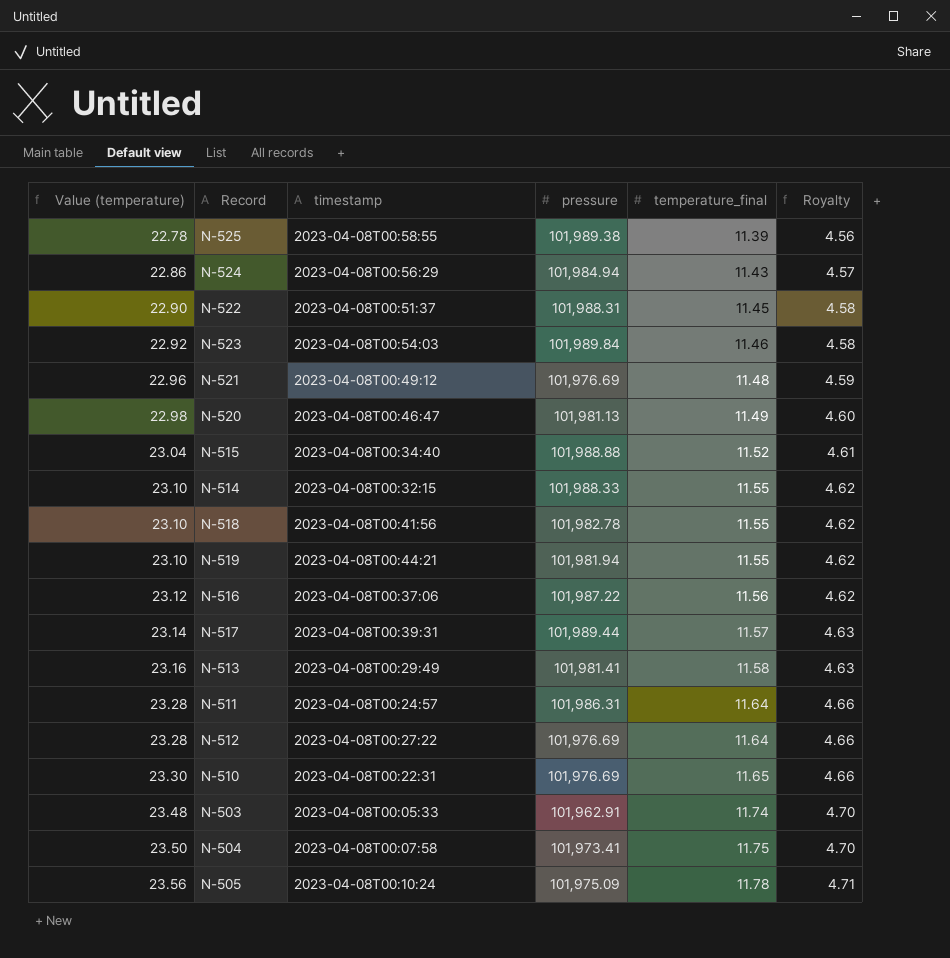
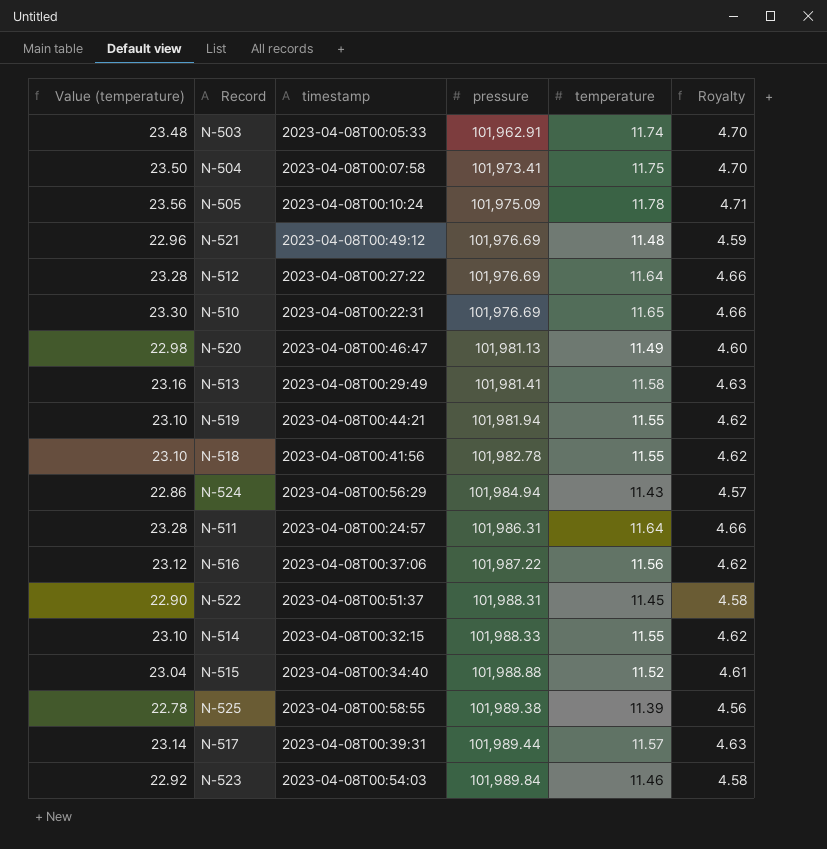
row order: Value (temperature) ascending -> pressure ascending
column name: temperature_final -> temperature

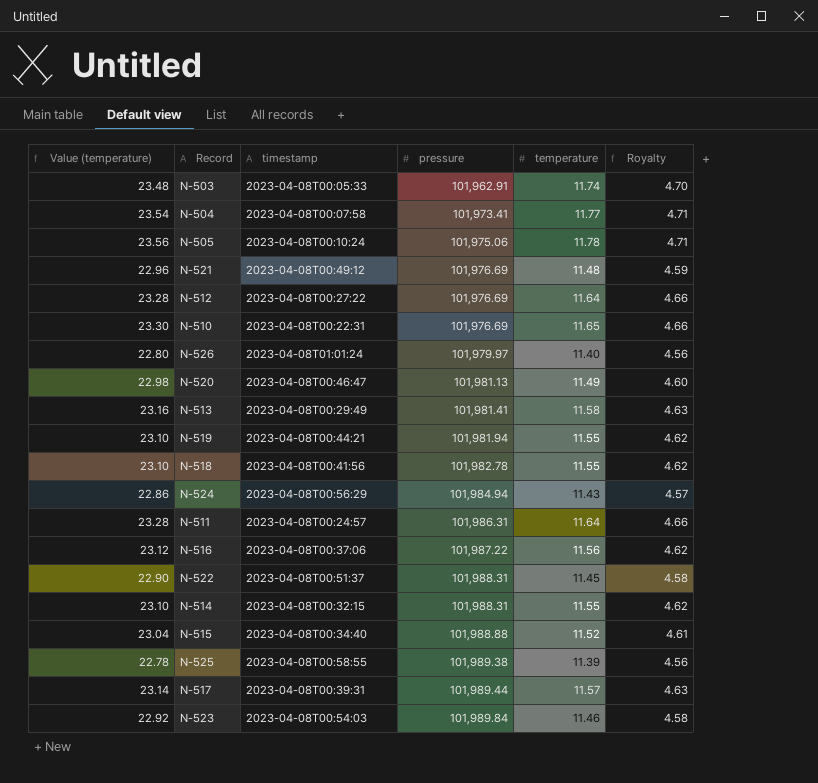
N-504 | Value (temperature): 23.50 -> 23.54
N-504 | temperature: 11.75 -> 11.77
N-504 | Royalty: 4.70 -> 4.71
N-505 | pressure: 101,975.09 -> 101,975.06
row N-526: none -> 22.80 | 2023-04-08T01:01:24 | 101,979.97 | 11.40 | 4.56
N-514 | pressure: 101,988.33 -> 101,988.31

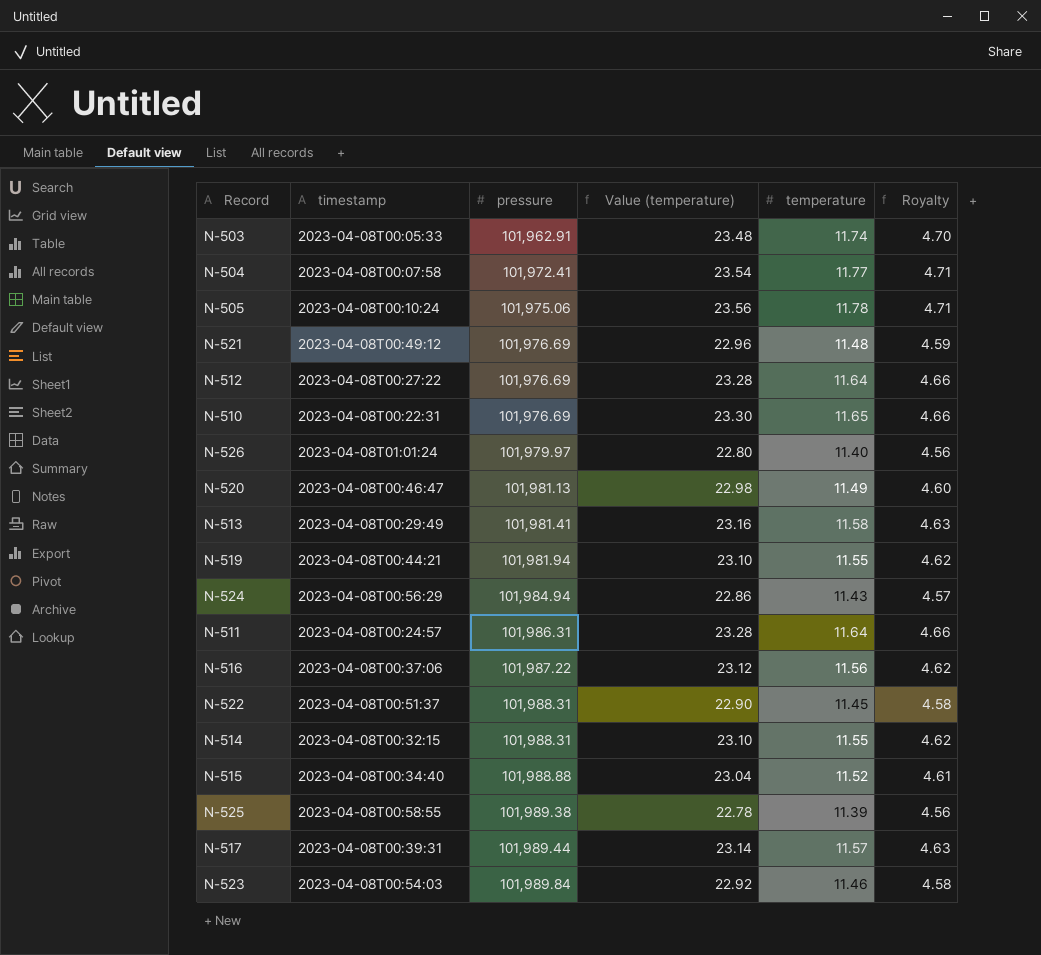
column Value (temperature) | position: 1 -> 4
row N-518: 23.10 | 2023-04-08T00:41:56 | 101,982.78 | 11.55 | 4.62 -> none
N-504 | pressure: 101,973.41 -> 101,972.41

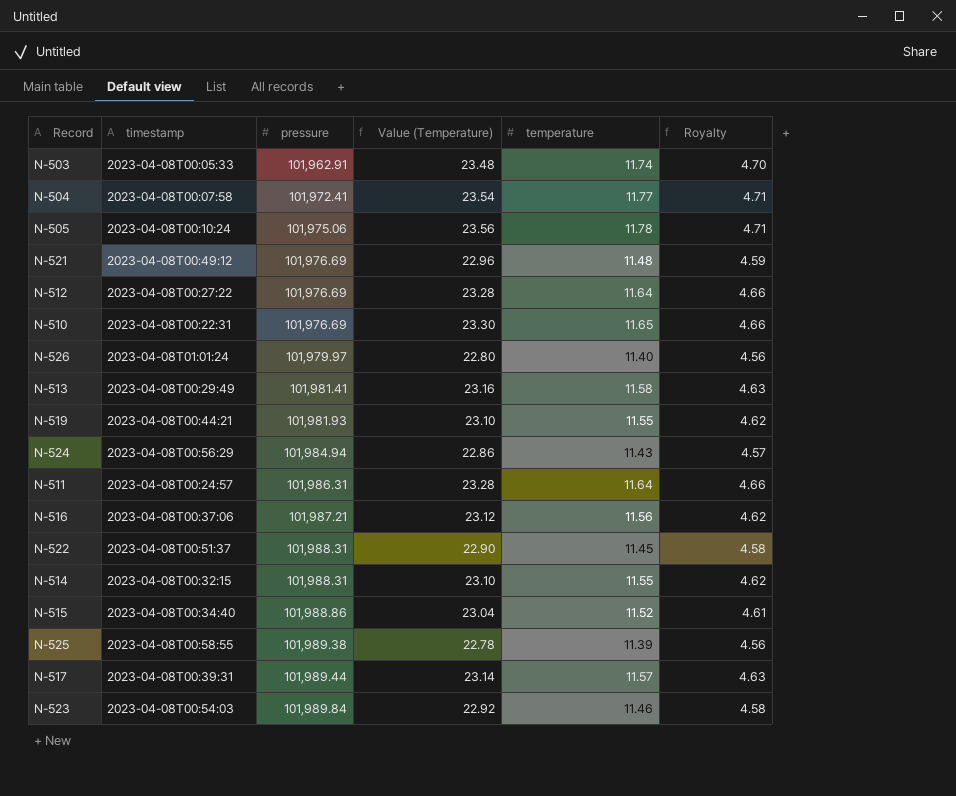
column name: Value (temperature) -> Value (Temperature)
row N-520: 2023-04-08T00:46:47 | 101,981.13 | 22.98 | 11.49 | 4.60 -> none
N-519 | pressure: 101,981.94 -> 101,981.93
N-516 | pressure: 101,987.22 -> 101,987.21
N-515 | pressure: 101,988.88 -> 101,988.86

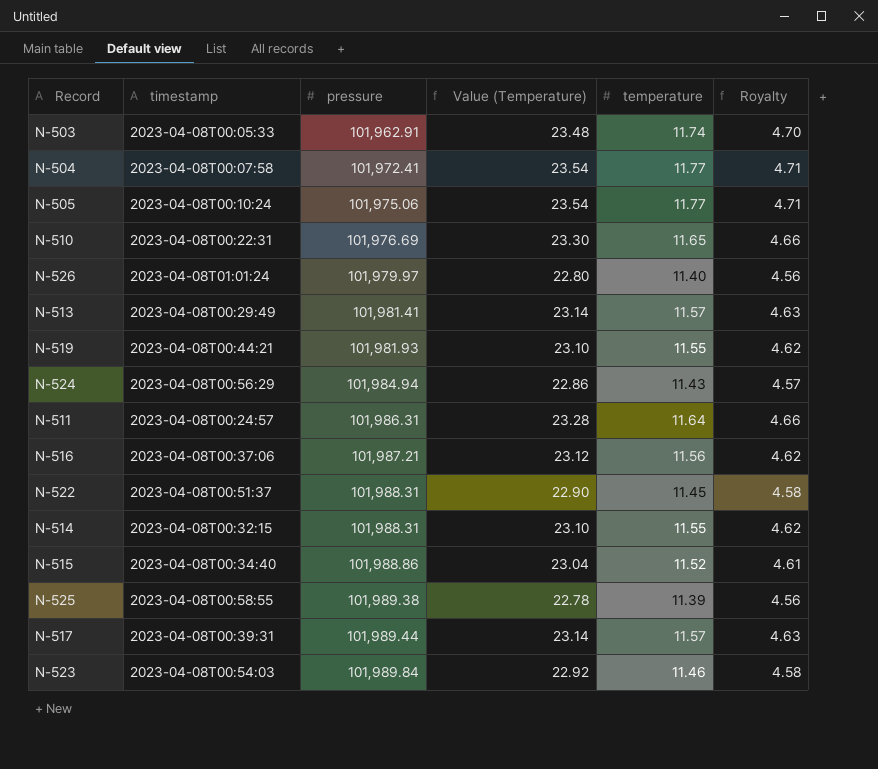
row N-521: 2023-04-08T00:49:12 | 101,976.69 | 22.96 | 11.48 | 4.59 -> none
row N-512: 2023-04-08T00:27:22 | 101,976.69 | 23.28 | 11.64 | 4.66 -> none
N-505 | Value (Temperature): 23.56 -> 23.54
N-505 | temperature: 11.78 -> 11.77
N-513 | Value (Temperature): 23.16 -> 23.14
N-513 | temperature: 11.58 -> 11.57

